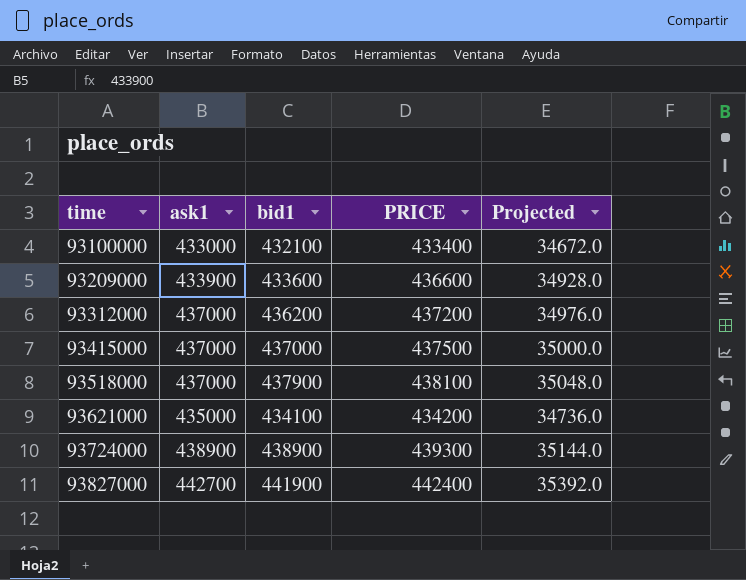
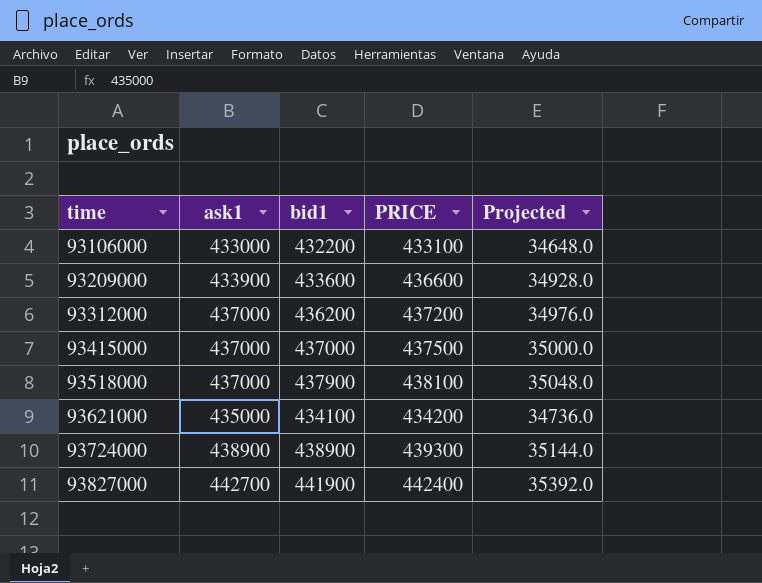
row 93100000: 433000 | 432100 | 433400 | 34672.0 -> none
row 93106000: none -> 433000 | 432200 | 433100 | 34648.0

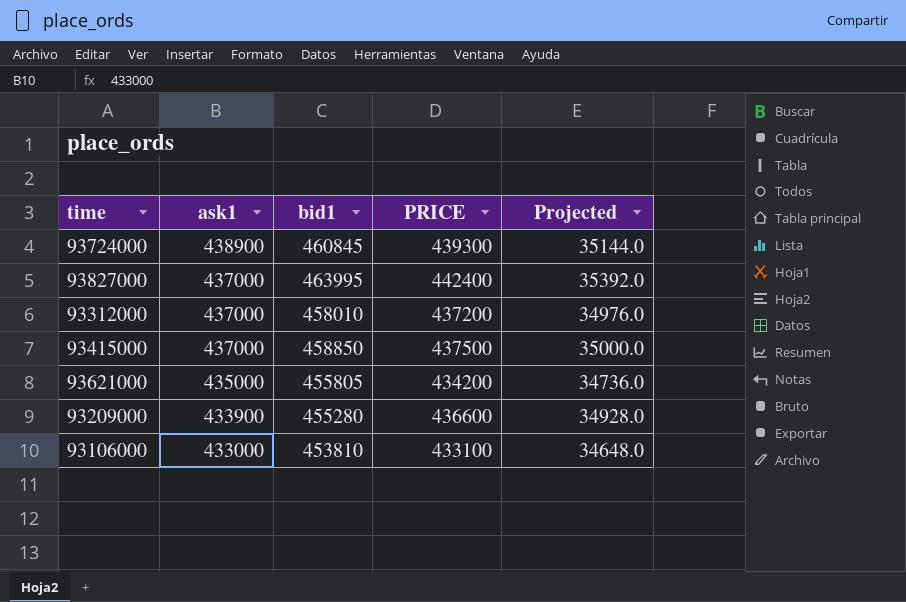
row order: time ascending -> ask1 descending
row 93518000: 437000 | 437900 | 438100 | 35048.0 -> none
93724000 | bid1: 438900 -> 460845
93827000 | ask1: 442700 -> 437000
93827000 | bid1: 441900 -> 463995
93312000 | bid1: 436200 -> 458010
93415000 | bid1: 437000 -> 458850
93621000 | bid1: 434100 -> 455805
93209000 | bid1: 433600 -> 455280
93106000 | bid1: 432200 -> 453810

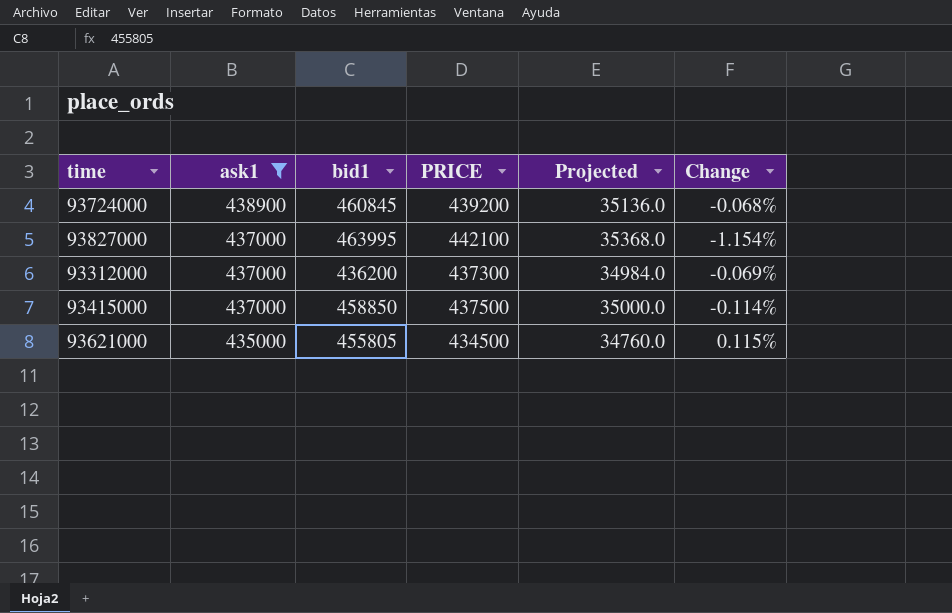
filter: none -> ask1 >= 435000
column Change | formula: none -> ([ask1] - [PRICE]) / [PRICE]
93724000 | PRICE: 439300 -> 439200
93724000 | Projected: 35144.0 -> 35136.0
93827000 | PRICE: 442400 -> 442100
93827000 | Projected: 35392.0 -> 35368.0
93312000 | bid1: 458010 -> 436200
93312000 | PRICE: 437200 -> 437300
93312000 | Projected: 34976.0 -> 34984.0
93621000 | PRICE: 434200 -> 434500
93621000 | Projected: 34736.0 -> 34760.0

